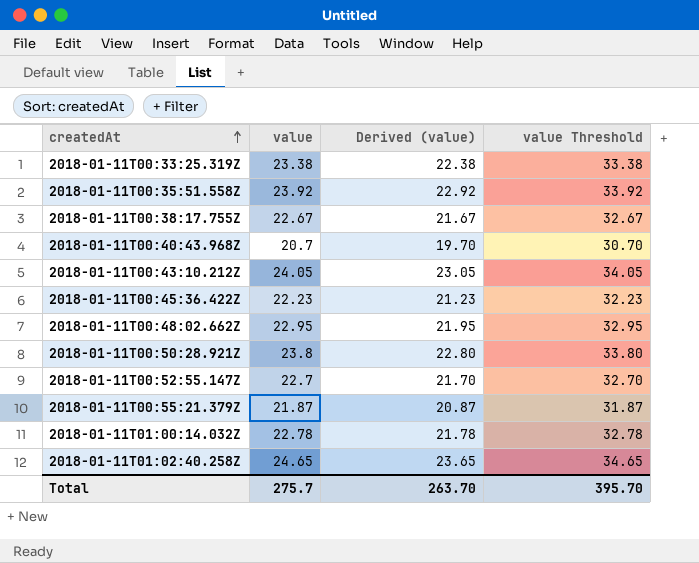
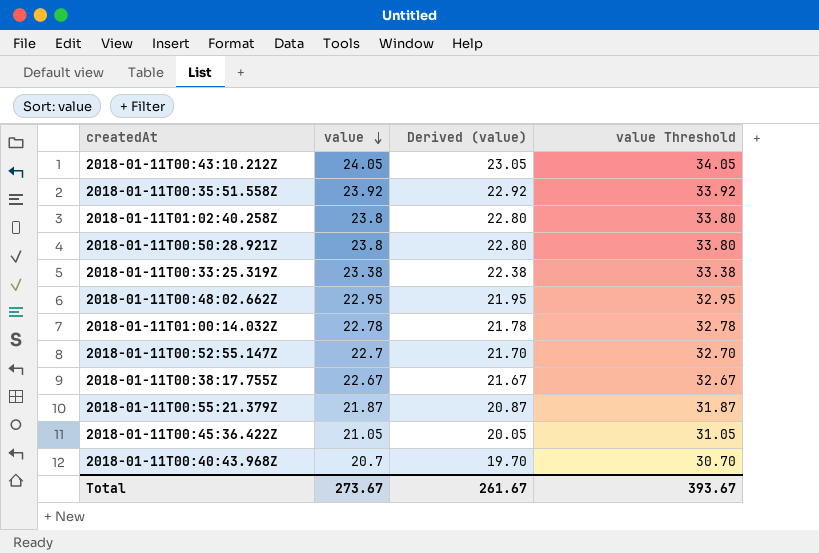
row order: createdAt ascending -> value descending
2018-01-11T01:02:40.258Z | value: 24.65 -> 23.8
2018-01-11T01:02:40.258Z | Derived (value): 23.65 -> 22.80
2018-01-11T01:02:40.258Z | value Threshold: 34.65 -> 33.80
2018-01-11T00:45:36.422Z | value: 22.23 -> 21.05
2018-01-11T00:45:36.422Z | Derived (value): 21.23 -> 20.05
2018-01-11T00:45:36.422Z | value Threshold: 32.23 -> 31.05
Total | value: 275.7 -> 273.67
Total | Derived (value): 263.70 -> 261.67
Total | value Threshold: 395.70 -> 393.67

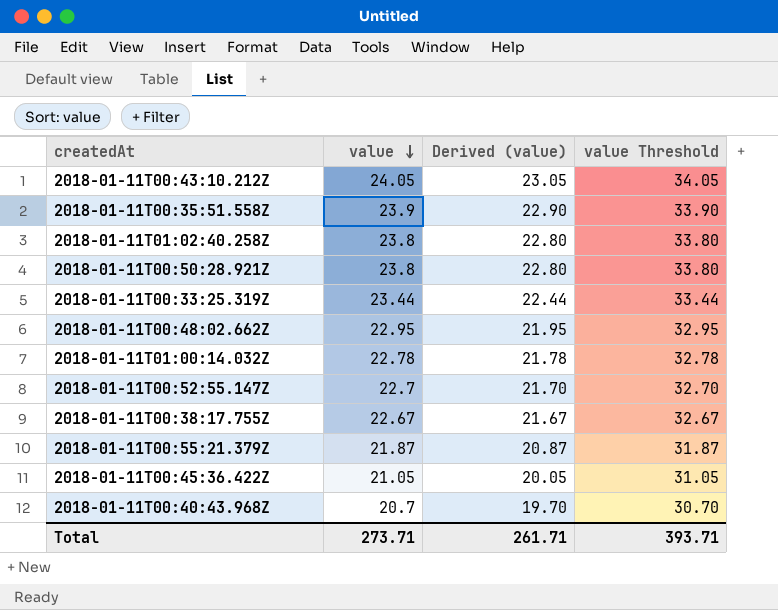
2018-01-11T00:35:51.558Z | value: 23.92 -> 23.9
2018-01-11T00:35:51.558Z | Derived (value): 22.92 -> 22.90
2018-01-11T00:35:51.558Z | value Threshold: 33.92 -> 33.90
2018-01-11T00:33:25.319Z | value: 23.38 -> 23.44
2018-01-11T00:33:25.319Z | Derived (value): 22.38 -> 22.44
2018-01-11T00:33:25.319Z | value Threshold: 33.38 -> 33.44
Total | value: 273.67 -> 273.71
Total | Derived (value): 261.67 -> 261.71
Total | value Threshold: 393.67 -> 393.71

